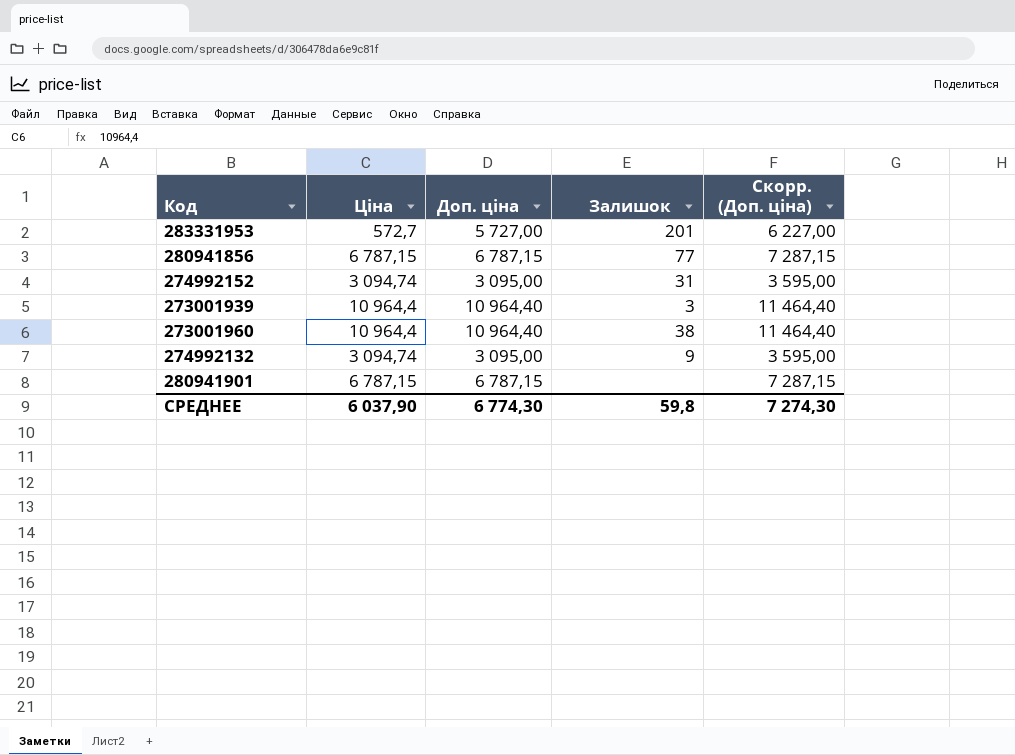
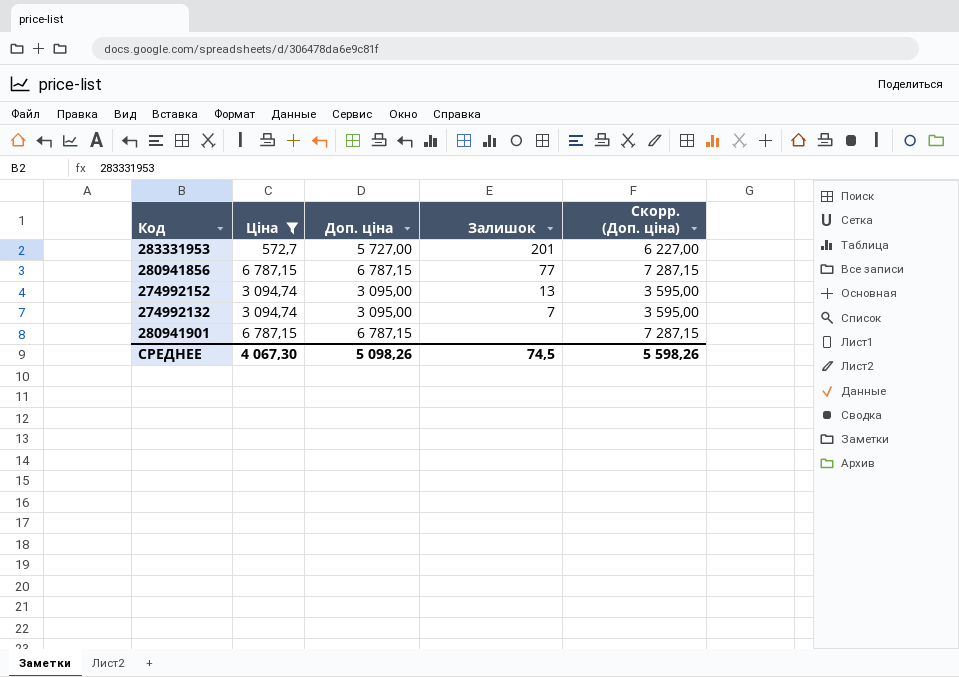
filter: none -> Ціна != 10 964,4
274992152 | Залишок: 31 -> 13
274992132 | Залишок: 9 -> 7
СРЕДНЕЕ | Ціна: 6 037,90 -> 4 067,30
СРЕДНЕЕ | Доп. ціна: 6 774,30 -> 5 098,26
СРЕДНЕЕ | Залишок: 59,8 -> 74,5
СРЕДНЕЕ | Скорр. (Доп. ціна): 7 274,30 -> 5 598,26

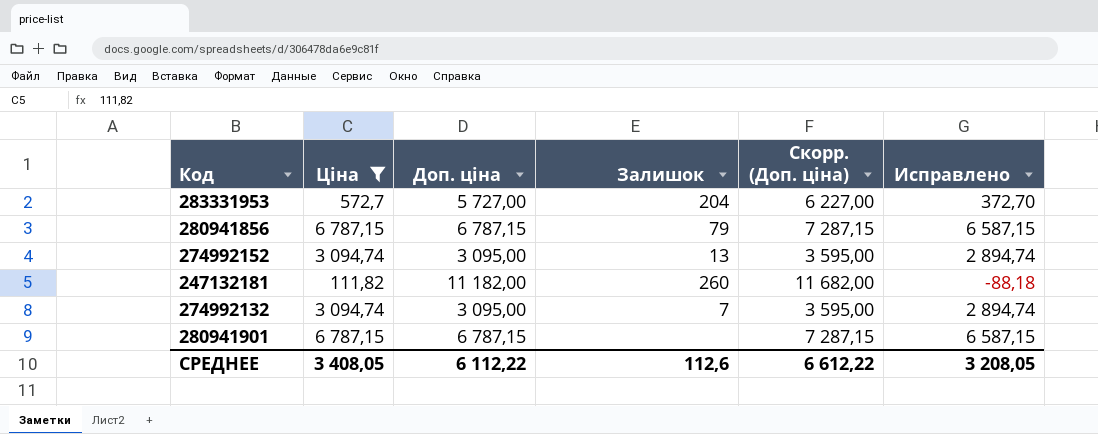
column Исправлено | formula: none -> [Ціна] - 200
283331953 | Залишок: 201 -> 204
280941856 | Залишок: 77 -> 79
row 247132181: none -> 111,82 | 11 182,00 | 260 | 11 682,00 | -88,18
СРЕДНЕЕ | Ціна: 4 067,30 -> 3 408,05
СРЕДНЕЕ | Доп. ціна: 5 098,26 -> 6 112,22
СРЕДНЕЕ | Залишок: 74,5 -> 112,6
СРЕДНЕЕ | Скорр. (Доп. ціна): 5 598,26 -> 6 612,22

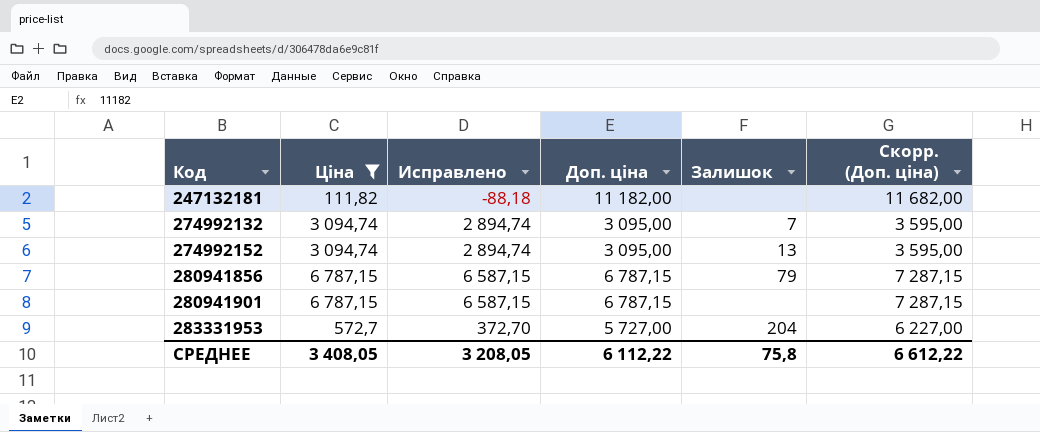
row order: none -> Код ascending
column Исправлено | position: 6 -> 3
247132181 | Залишок: 260 -> none
СРЕДНЕЕ | Залишок: 112,6 -> 75,8

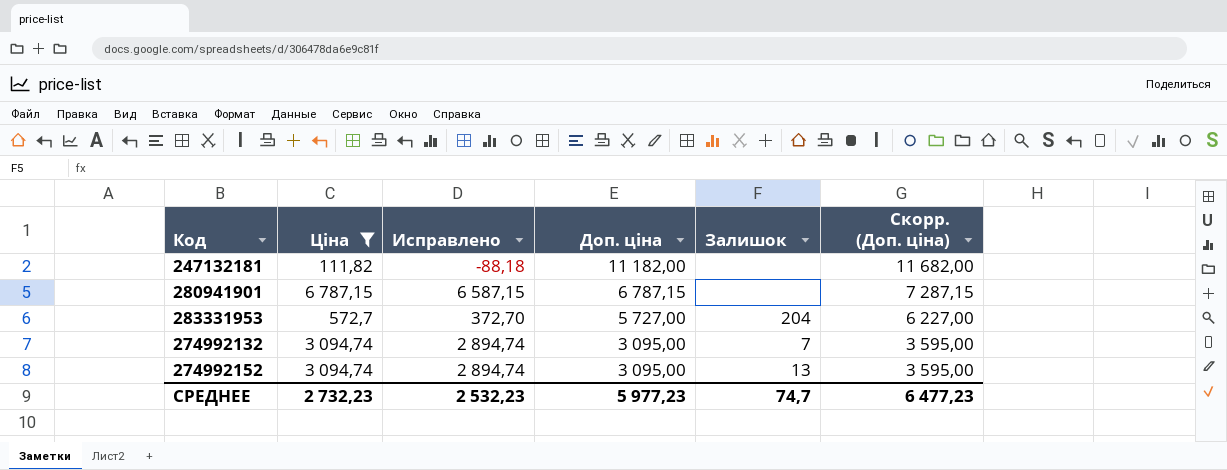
row order: Код ascending -> Доп. ціна descending
row 280941856: 6 787,15 | 6 587,15 | 6 787,15 | 79 | 7 287,15 -> none
СРЕДНЕЕ | Ціна: 3 408,05 -> 2 732,23
СРЕДНЕЕ | Исправлено: 3 208,05 -> 2 532,23
СРЕДНЕЕ | Доп. ціна: 6 112,22 -> 5 977,23
СРЕДНЕЕ | Залишок: 75,8 -> 74,7
СРЕДНЕЕ | Скорр. (Доп. ціна): 6 612,22 -> 6 477,23

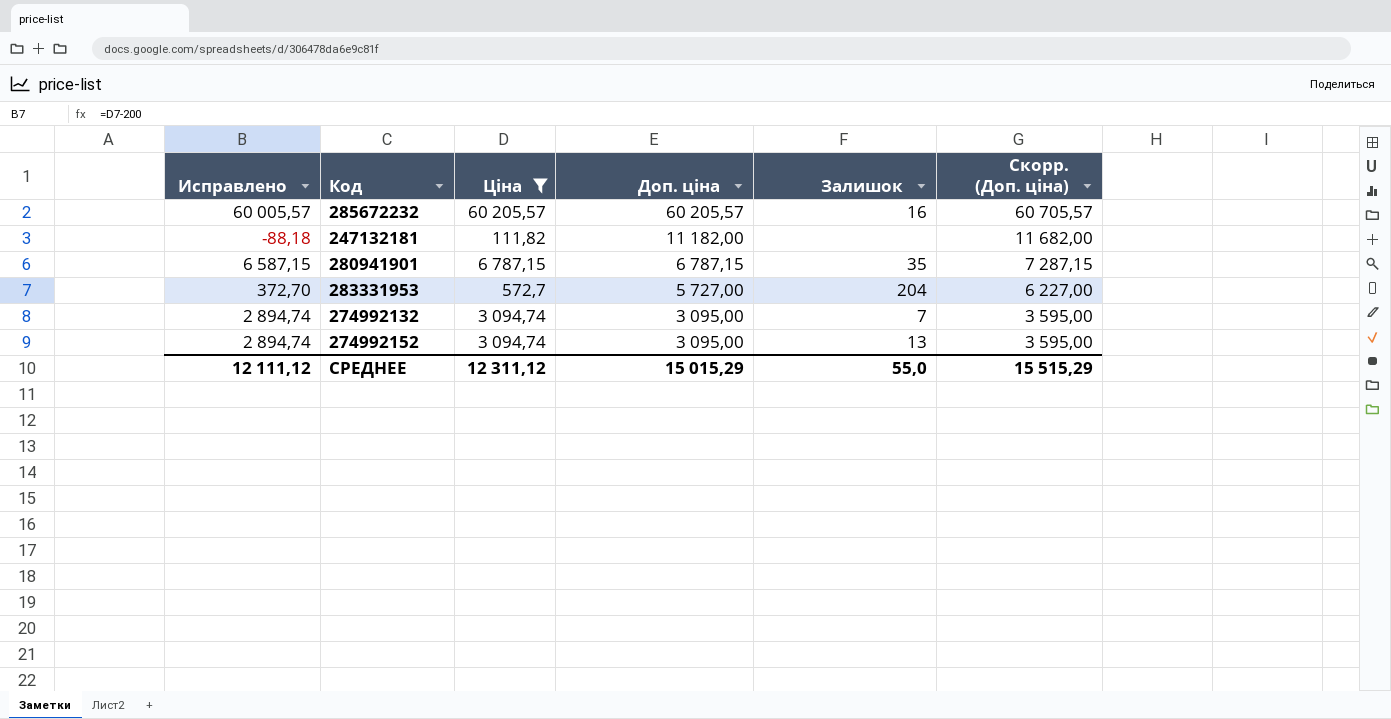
column Исправлено | position: 3 -> 1
row 285672232: none -> 60 005,57 | 60 205,57 | 60 205,57 | 16 | 60 705,57
280941901 | Залишок: none -> 35
СРЕДНЕЕ | Исправлено: 2 532,23 -> 12 111,12
СРЕДНЕЕ | Ціна: 2 732,23 -> 12 311,12
СРЕДНЕЕ | Доп. ціна: 5 977,23 -> 15 015,29
СРЕДНЕЕ | Залишок: 74,7 -> 55,0
СРЕДНЕЕ | Скорр. (Доп. ціна): 6 477,23 -> 15 515,29

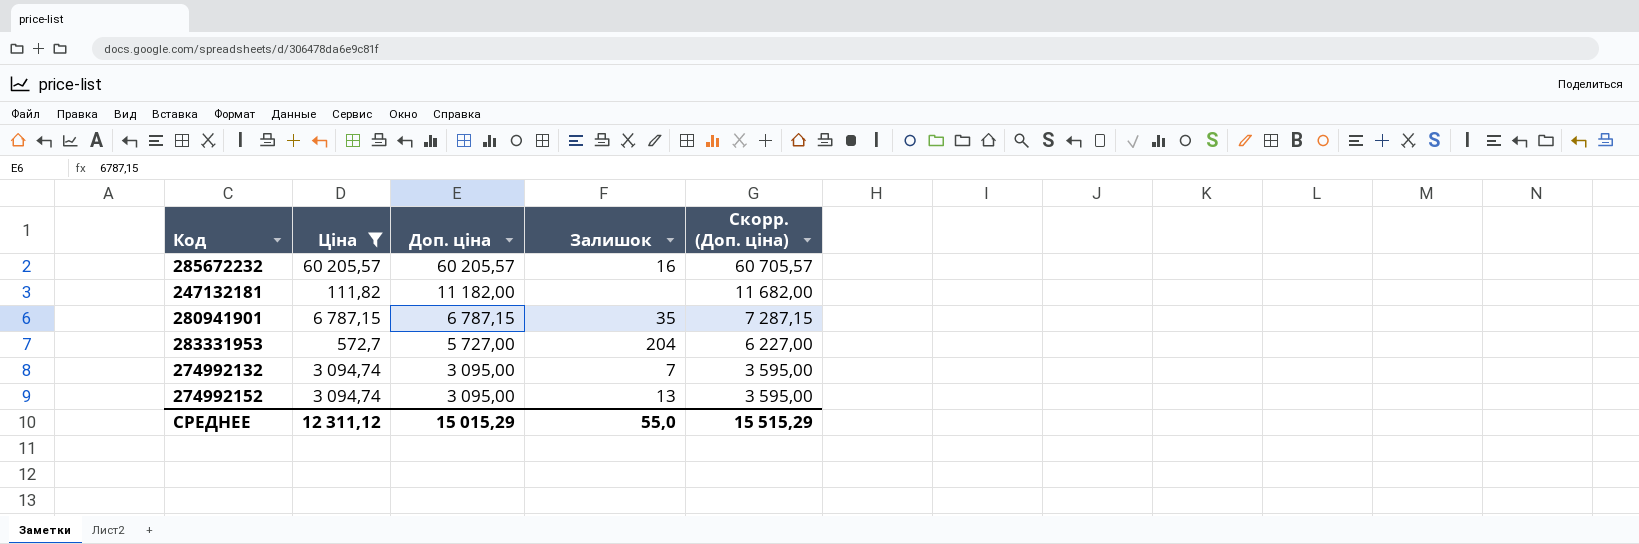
column Исправлено | formula: [Ціна] - 200 -> none

